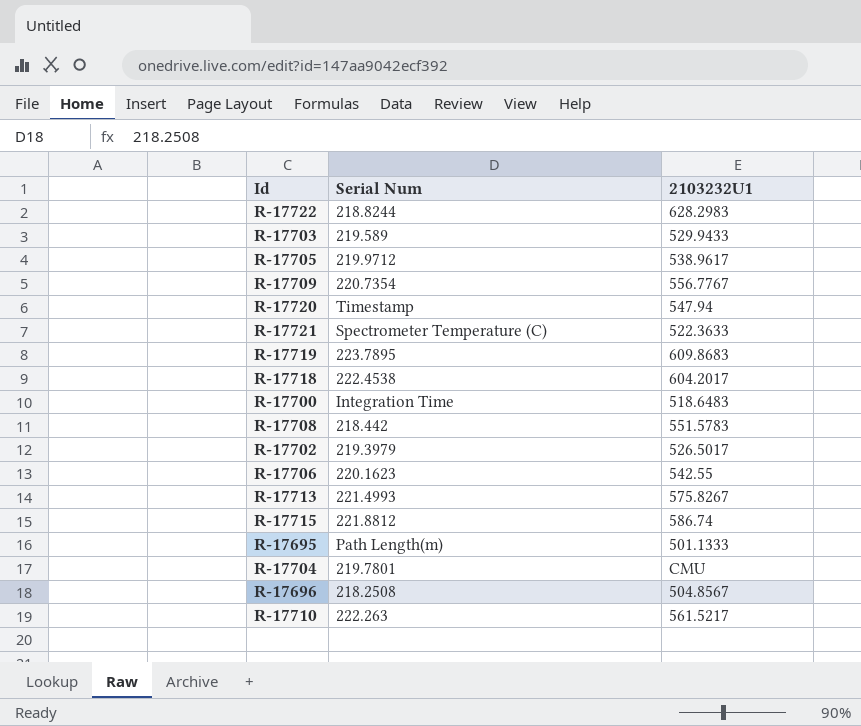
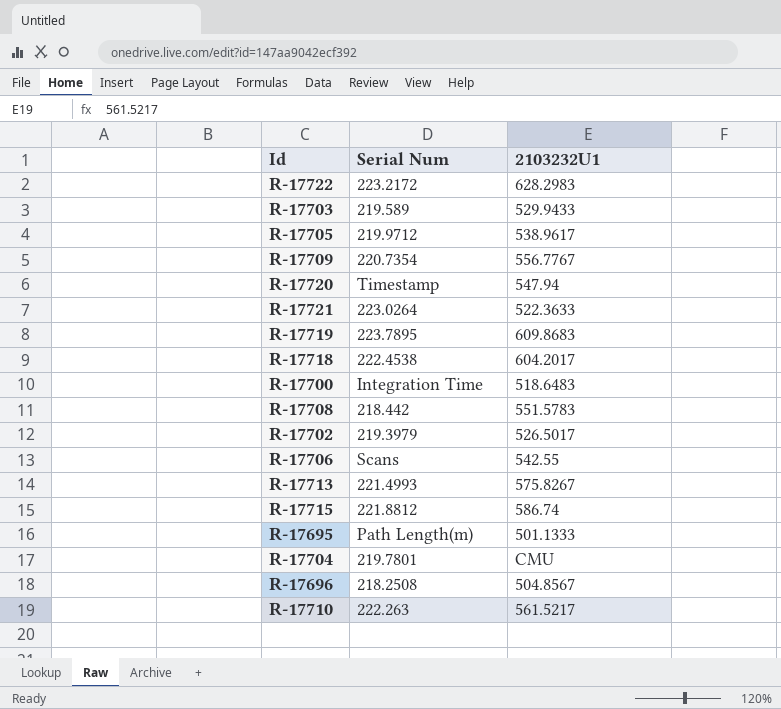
R-17722 | Serial Num: 218.8244 -> 223.2172
R-17721 | Serial Num: Spectrometer Temperature (C) -> 223.0264
R-17706 | Serial Num: 220.1623 -> Scans

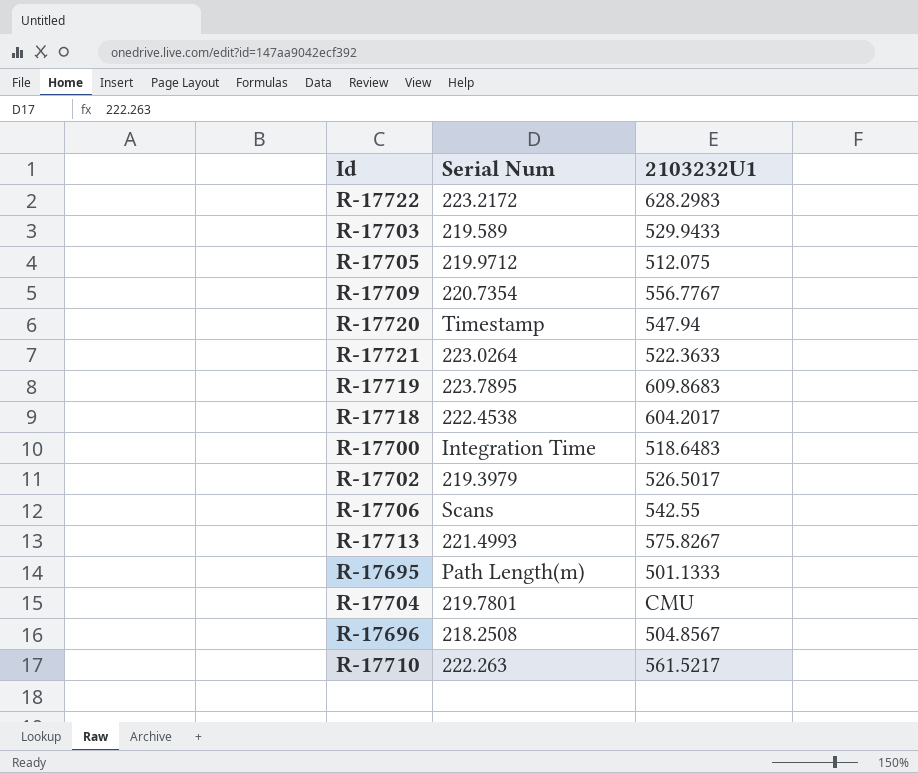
row R-17708: 218.442 | 551.5783 -> none
row R-17715: 221.8812 | 586.74 -> none
R-17705 | 2103232U1: 538.9617 -> 512.075

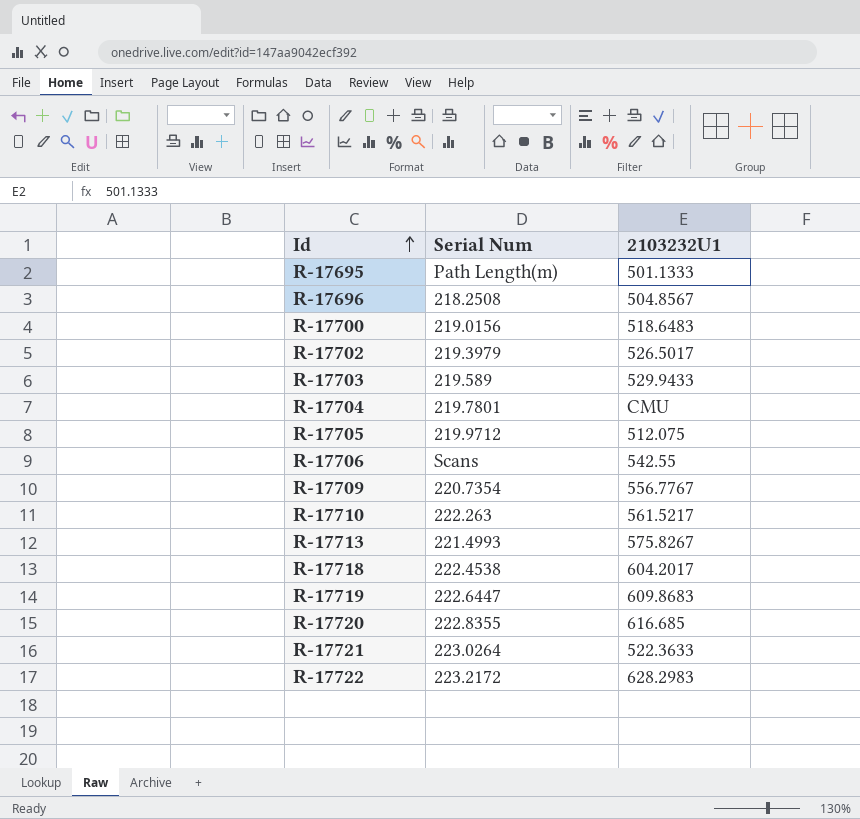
row order: none -> Id ascending
R-17700 | Serial Num: Integration Time -> 219.0156
R-17719 | Serial Num: 223.7895 -> 222.6447
R-17720 | Serial Num: Timestamp -> 222.8355
R-17720 | 2103232U1: 547.94 -> 616.685

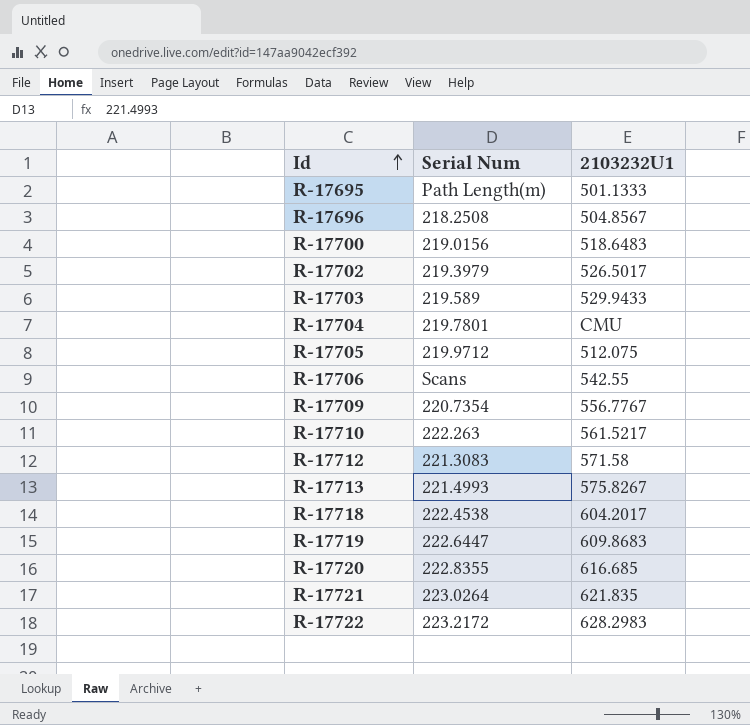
row R-17712: none -> 221.3083 | 571.58
R-17721 | 2103232U1: 522.3633 -> 621.835

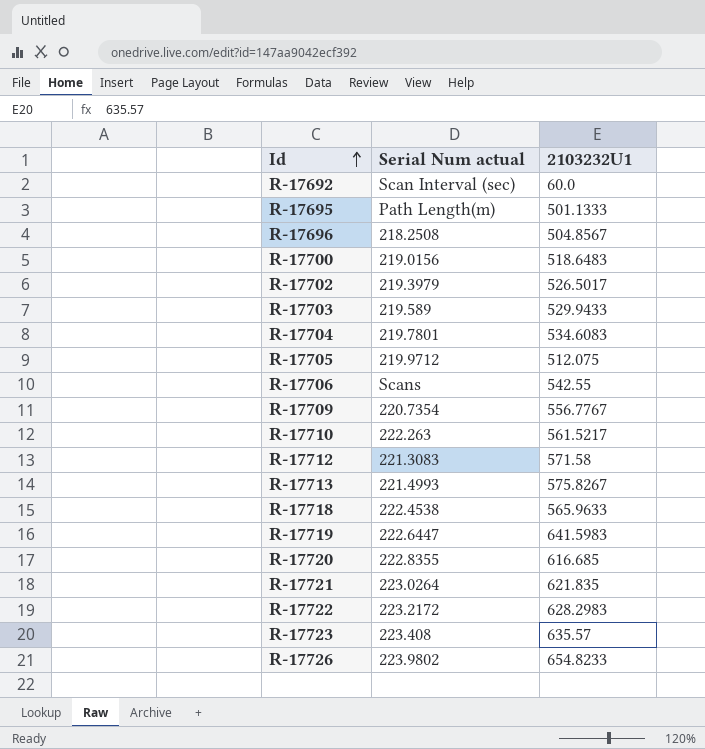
column name: Serial Num -> Serial Num actual
row R-17692: none -> Scan Interval (sec) | 60.0
R-17704 | 2103232U1: CMU -> 534.6083
R-17718 | 2103232U1: 604.2017 -> 565.9633
R-17719 | 2103232U1: 609.8683 -> 641.5983
row R-17723: none -> 223.408 | 635.57
row R-17726: none -> 223.9802 | 654.8233

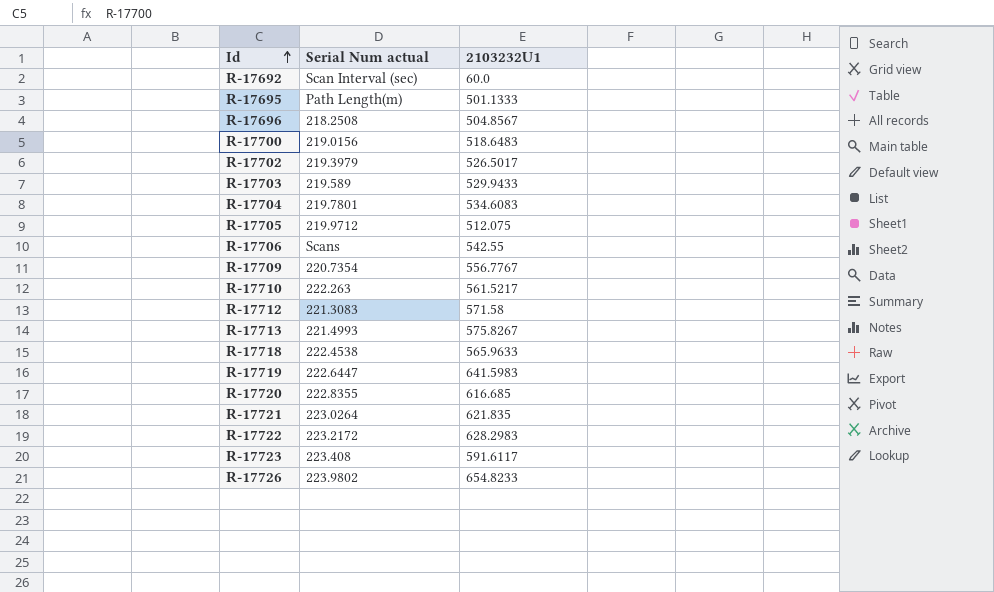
R-17723 | 2103232U1: 635.57 -> 591.6117

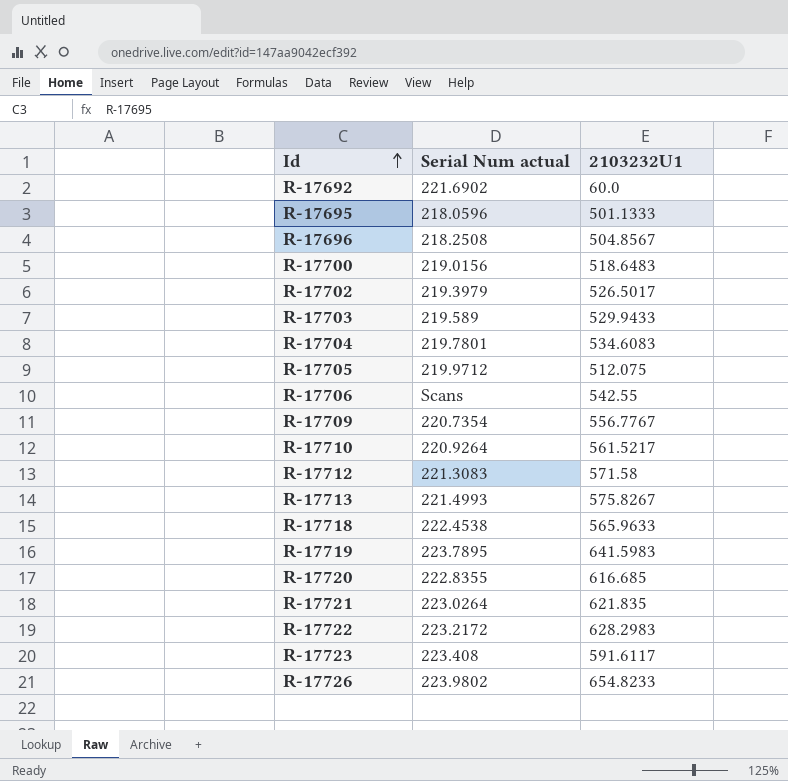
R-17692 | Serial Num actual: Scan Interval (sec) -> 221.6902
R-17695 | Serial Num actual: Path Length(m) -> 218.0596
R-17710 | Serial Num actual: 222.263 -> 220.9264
R-17719 | Serial Num actual: 222.6447 -> 223.7895

